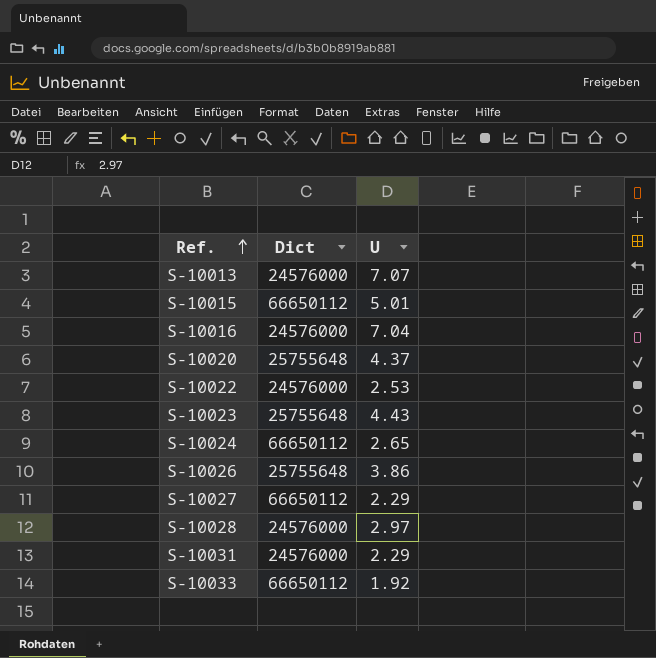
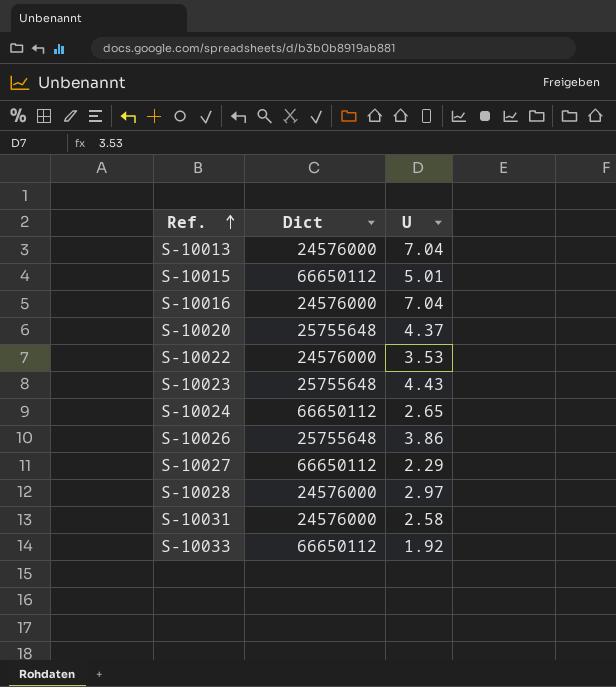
S-10013 | U: 7.07 -> 7.04
S-10022 | U: 2.53 -> 3.53
S-10031 | U: 2.29 -> 2.58

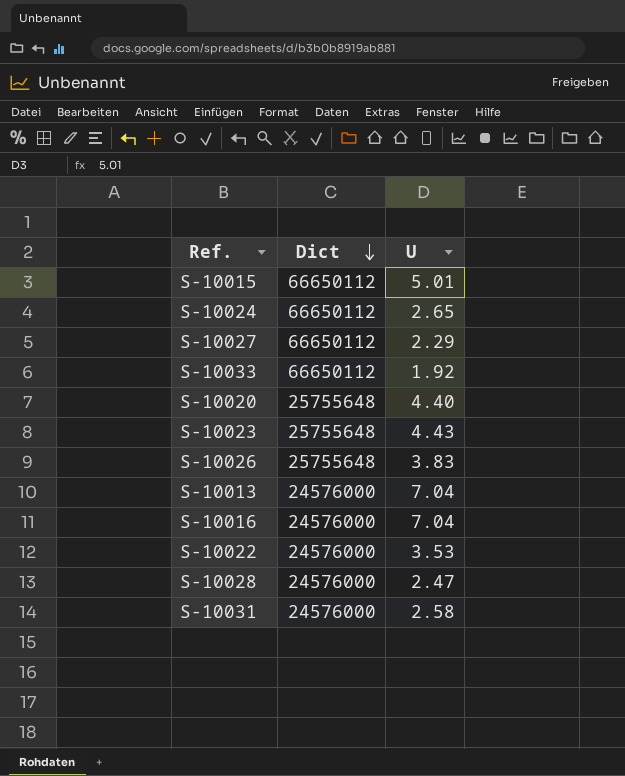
row order: Ref. ascending -> Dict descending
S-10020 | U: 4.37 -> 4.40
S-10026 | U: 3.86 -> 3.83
S-10028 | U: 2.97 -> 2.47

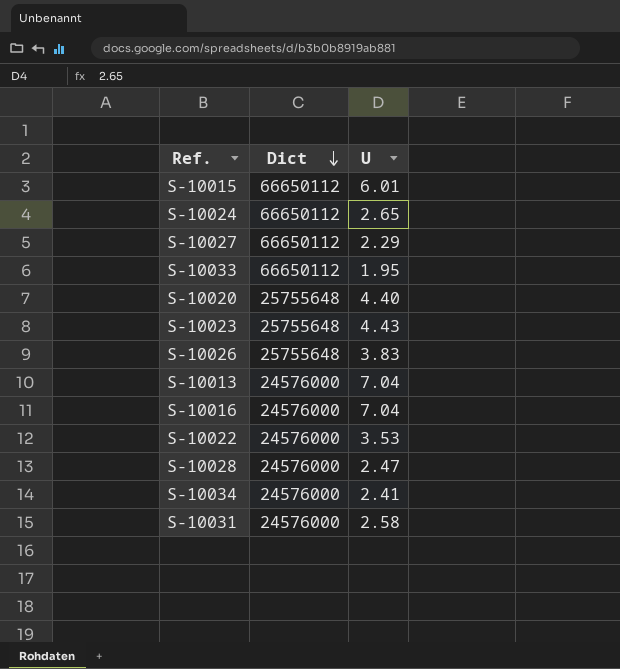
S-10015 | U: 5.01 -> 6.01
S-10033 | U: 1.92 -> 1.95
row S-10034: none -> 24576000 | 2.41

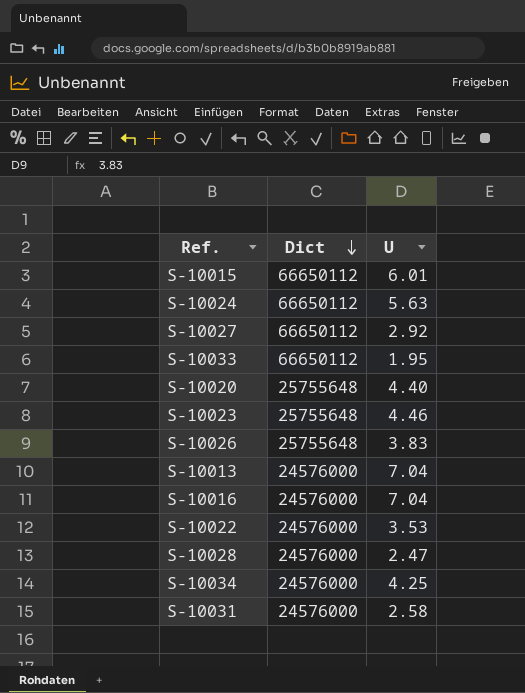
S-10024 | U: 2.65 -> 5.63
S-10027 | U: 2.29 -> 2.92
S-10023 | U: 4.43 -> 4.46
S-10034 | U: 2.41 -> 4.25

